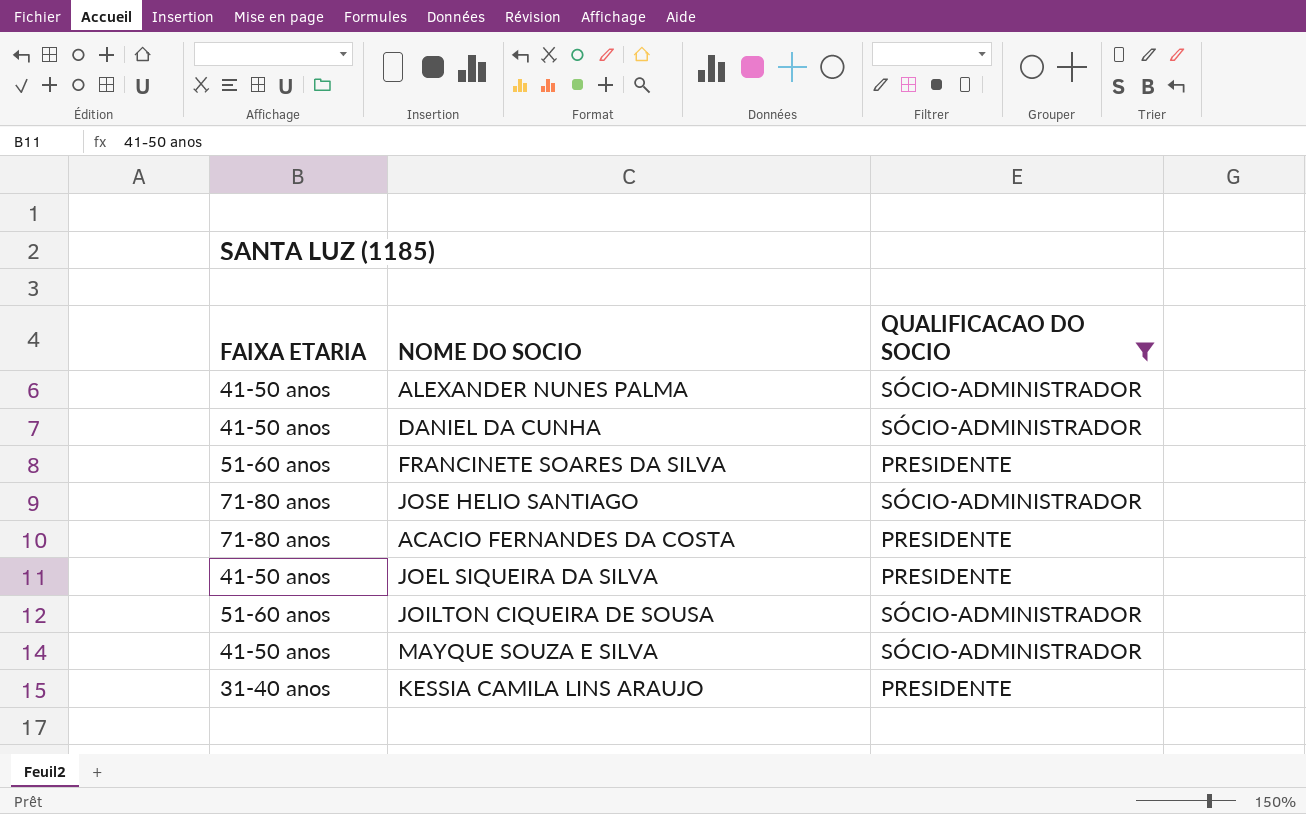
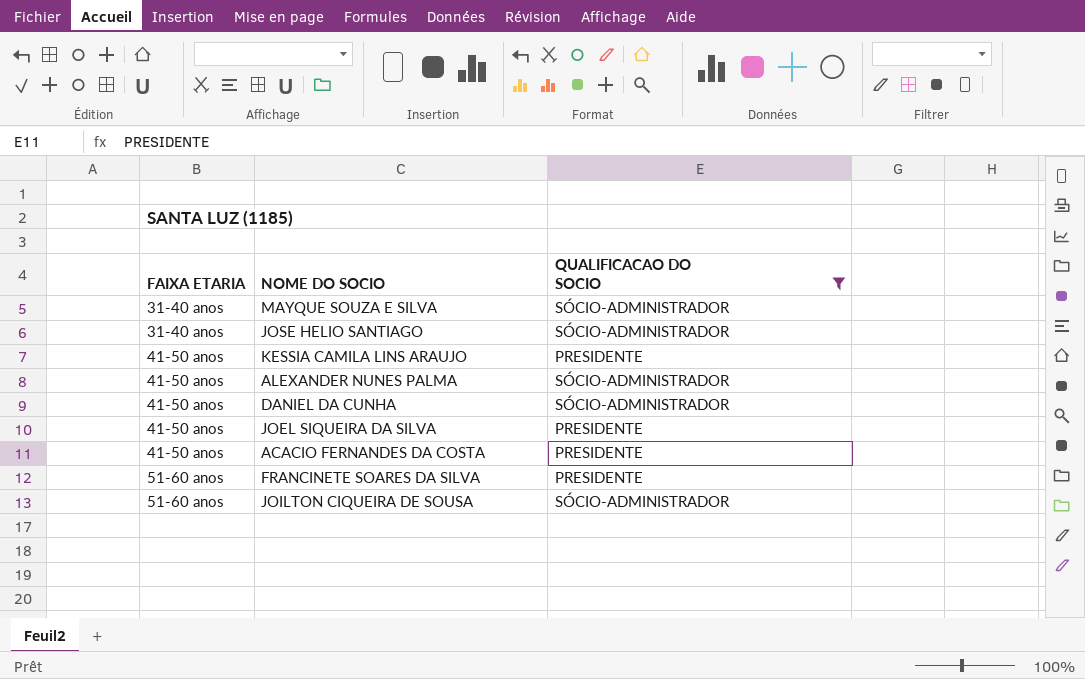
row order: none -> FAIXA ETARIA ascending
MAYQUE SOUZA E SILVA | FAIXA ETARIA: 41-50 anos -> 31-40 anos
JOSE HELIO SANTIAGO | FAIXA ETARIA: 71-80 anos -> 31-40 anos
KESSIA CAMILA LINS ARAUJO | FAIXA ETARIA: 31-40 anos -> 41-50 anos
ACACIO FERNANDES DA COSTA | FAIXA ETARIA: 71-80 anos -> 41-50 anos

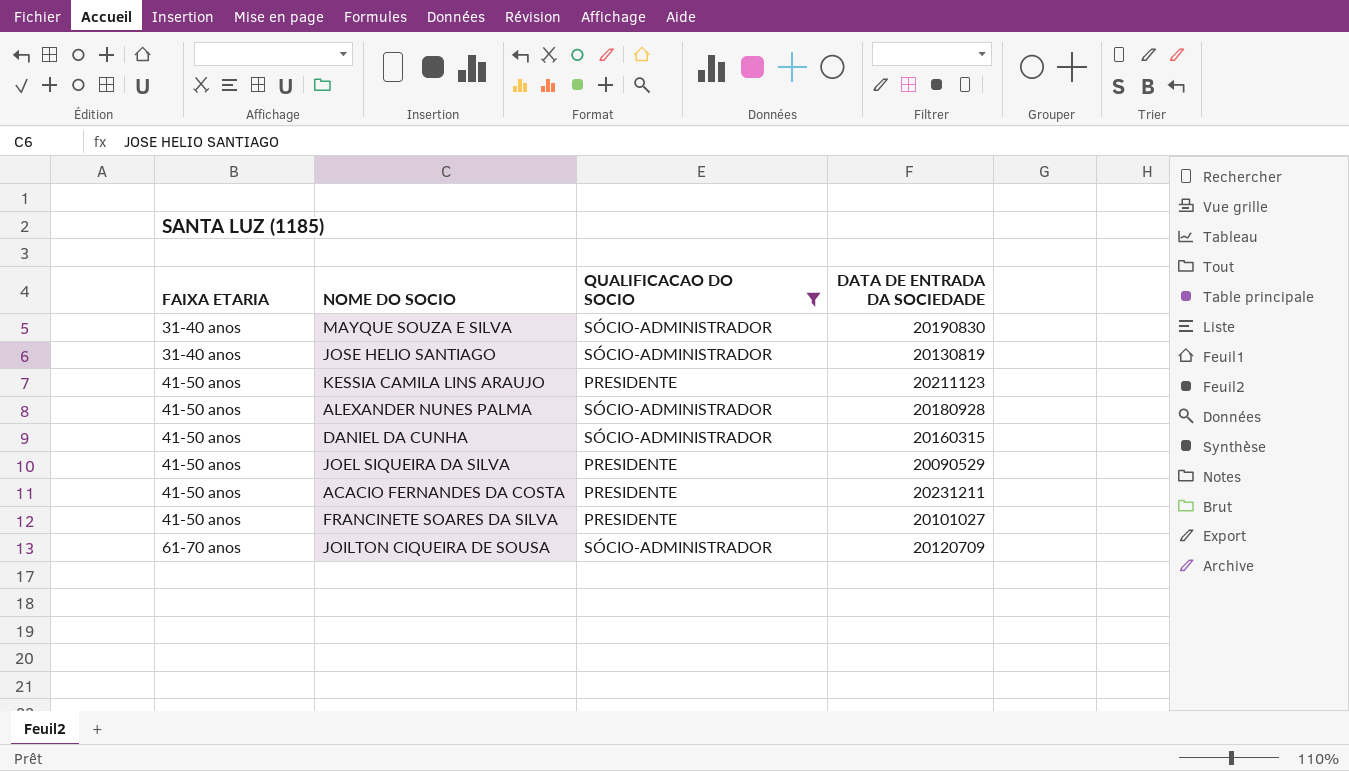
column DATA DE ENTRADA DA SOCIEDADE | position: none -> 4
FRANCINETE SOARES DA SILVA | FAIXA ETARIA: 51-60 anos -> 41-50 anos
JOILTON CIQUEIRA DE SOUSA | FAIXA ETARIA: 51-60 anos -> 61-70 anos

